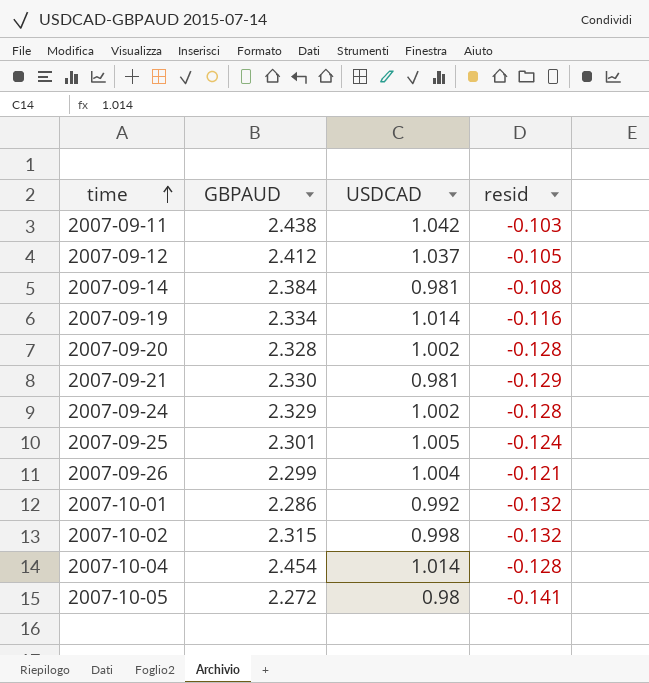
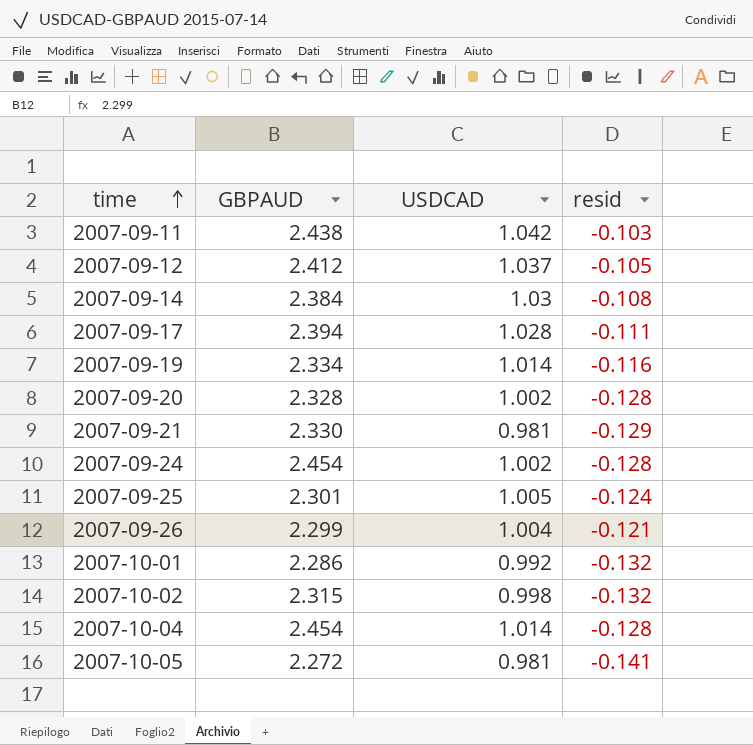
2007-09-14 | USDCAD: 0.981 -> 1.03
row 2007-09-17: none -> 2.394 | 1.028 | -0.111
2007-09-24 | GBPAUD: 2.329 -> 2.454
2007-10-05 | USDCAD: 0.98 -> 0.981

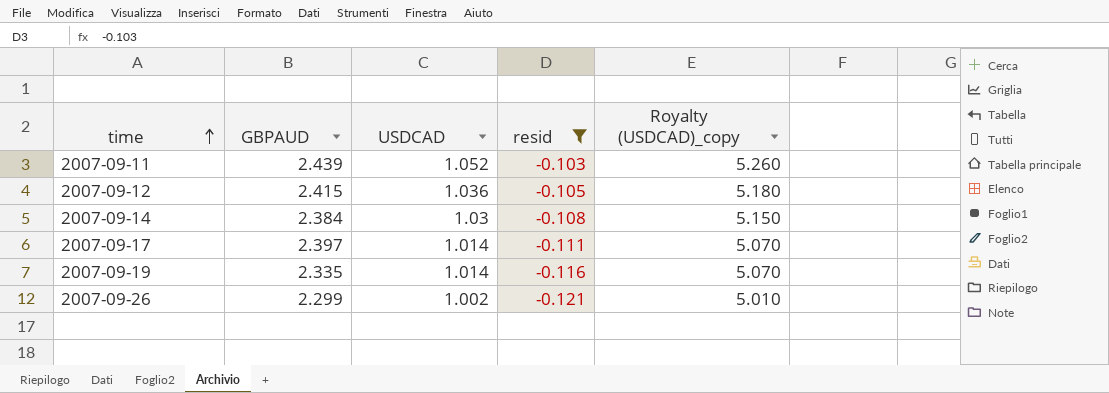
filter: none -> resid >= -0.121
column Royalty (USDCAD)_copy | formula: none -> [USDCAD] * 5
2007-09-11 | GBPAUD: 2.438 -> 2.439
2007-09-11 | USDCAD: 1.042 -> 1.052
2007-09-12 | GBPAUD: 2.412 -> 2.415
2007-09-12 | USDCAD: 1.037 -> 1.036
2007-09-17 | GBPAUD: 2.394 -> 2.397
2007-09-17 | USDCAD: 1.028 -> 1.014
2007-09-19 | GBPAUD: 2.334 -> 2.335
2007-09-26 | USDCAD: 1.004 -> 1.002

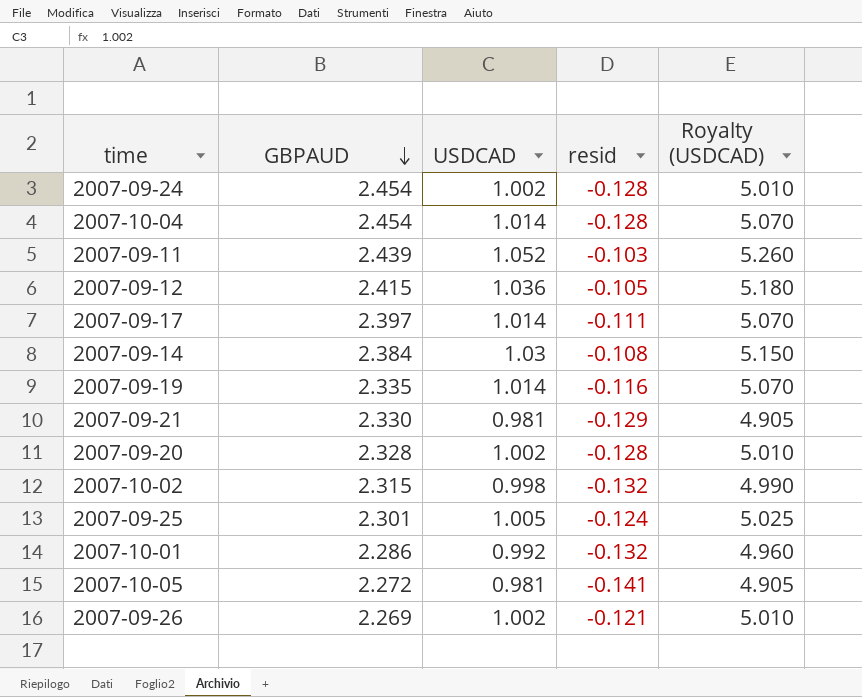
filter: resid >= -0.121 -> none
row order: time ascending -> GBPAUD descending
column name: Royalty (USDCAD)_copy -> Royalty (USDCAD)
2007-09-26 | GBPAUD: 2.299 -> 2.269

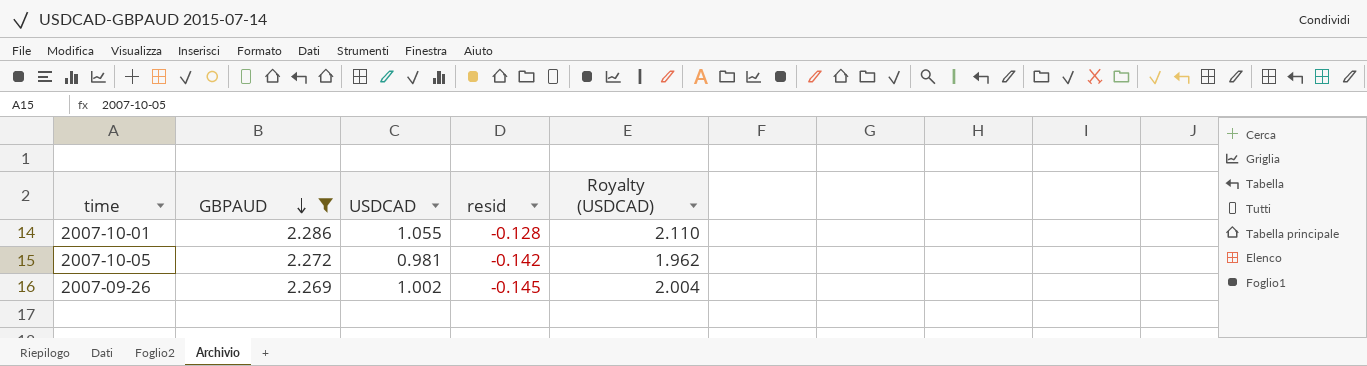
filter: none -> GBPAUD <= 2.286
column Royalty (USDCAD) | formula: [USDCAD] * 5 -> [USDCAD] * 2
2007-10-01 | USDCAD: 0.992 -> 1.055
2007-10-01 | resid: -0.132 -> -0.128
2007-10-05 | resid: -0.141 -> -0.142
2007-09-26 | resid: -0.121 -> -0.145

